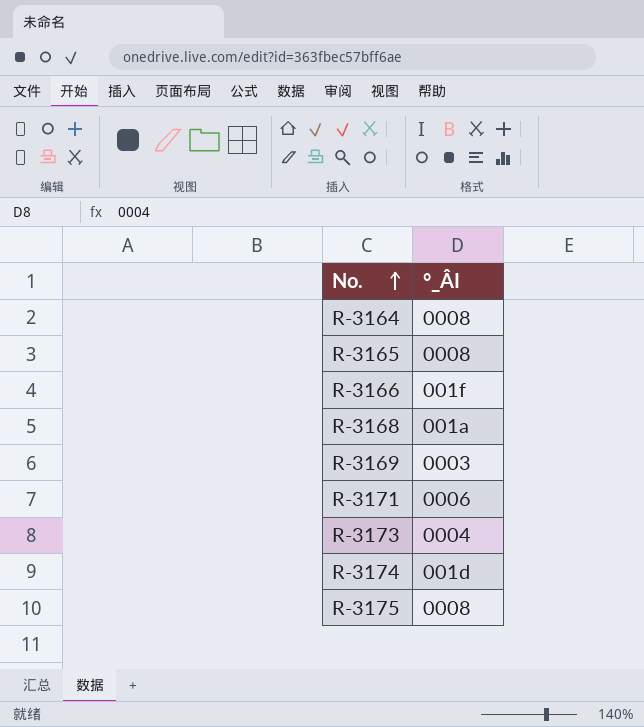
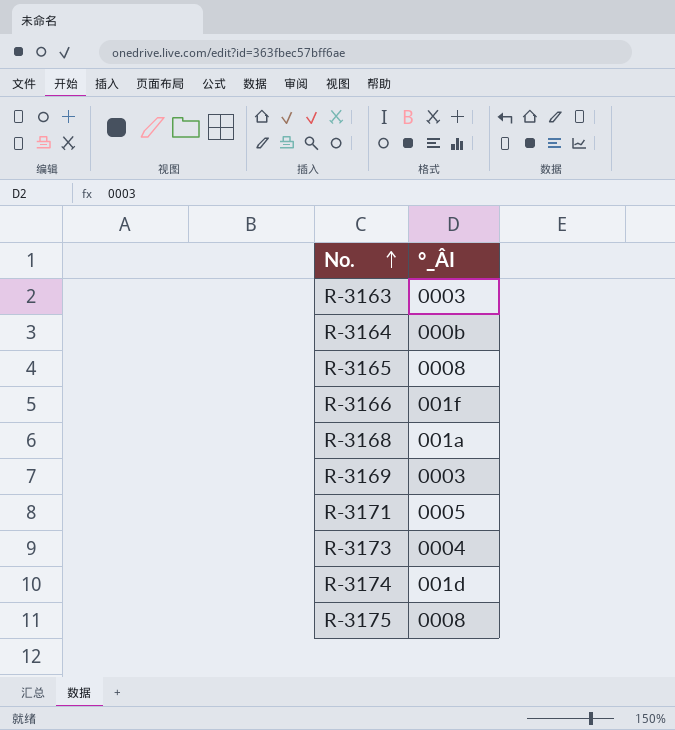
row R-3163: none -> 0003
R-3164 | °_ÂI: 0008 -> 000b
R-3171 | °_ÂI: 0006 -> 0005

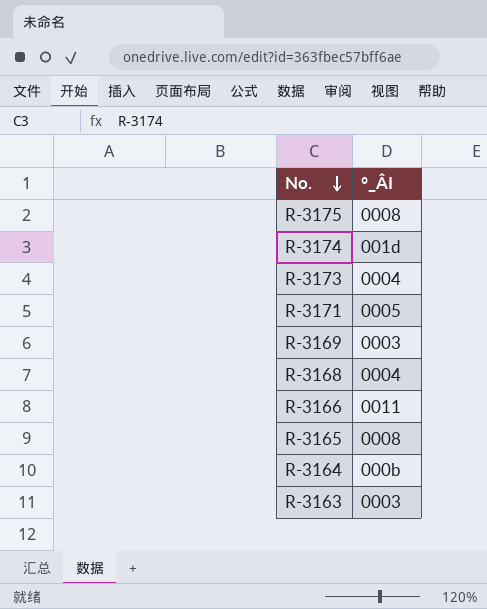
row order: No. ascending -> No. descending
R-3168 | °_ÂI: 001a -> 0004
R-3166 | °_ÂI: 001f -> 0011

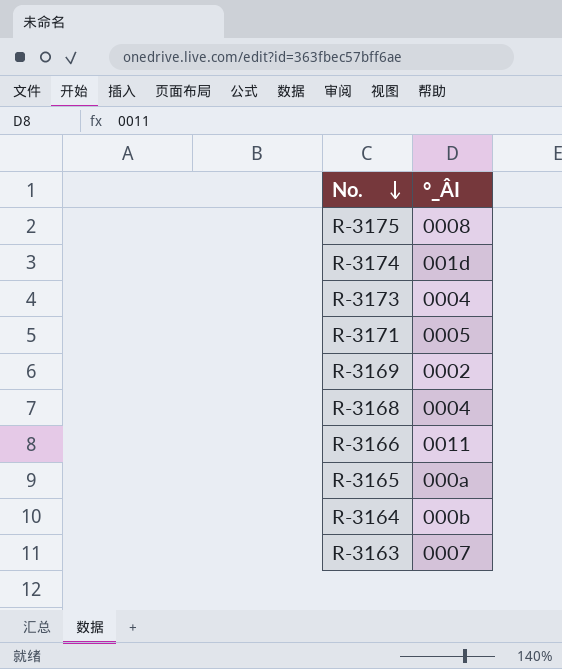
R-3169 | °_ÂI: 0003 -> 0002
R-3165 | °_ÂI: 0008 -> 000a
R-3163 | °_ÂI: 0003 -> 0007

